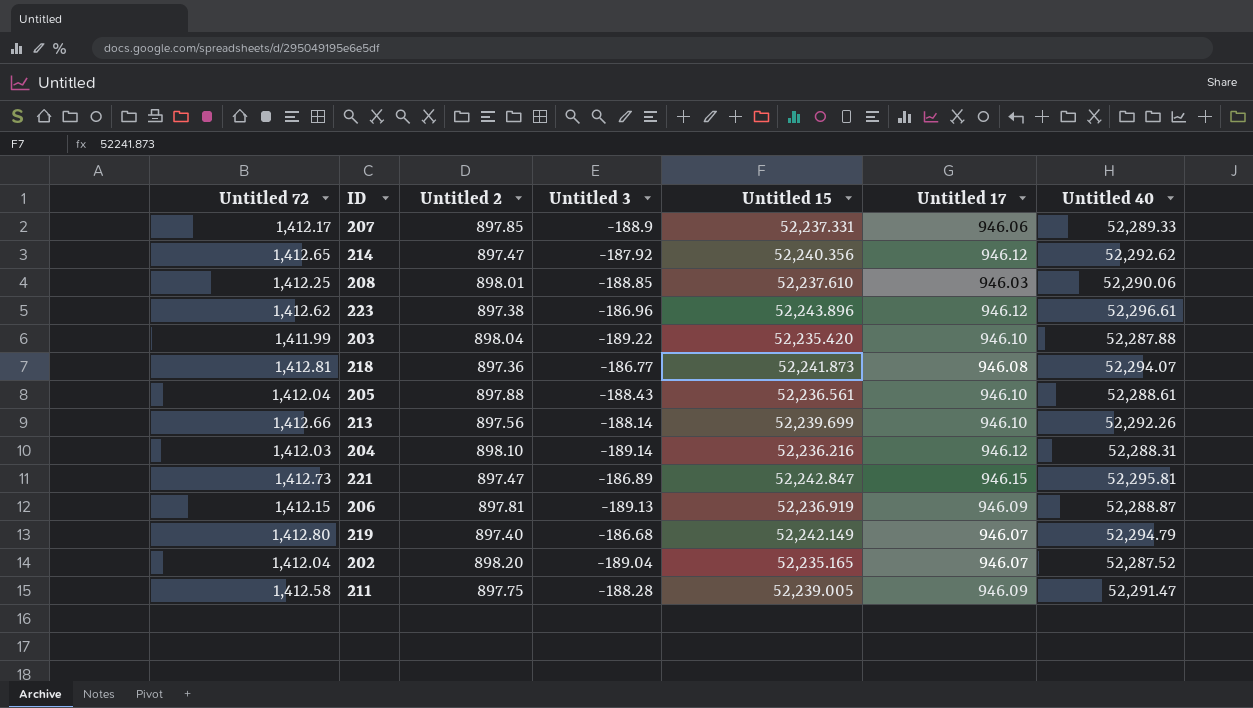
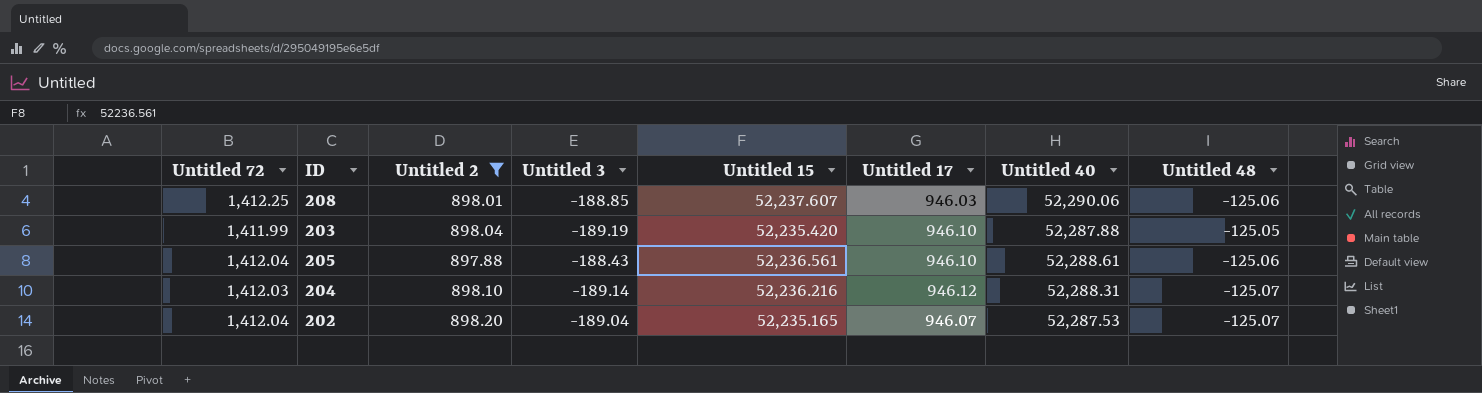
filter: none -> Untitled 2 >= 897.88
column Untitled 48 | position: none -> 8
208 | Untitled 15: 52,237.610 -> 52,237.607
203 | Untitled 3: -189.22 -> -189.19
202 | Untitled 40: 52,287.52 -> 52,287.53

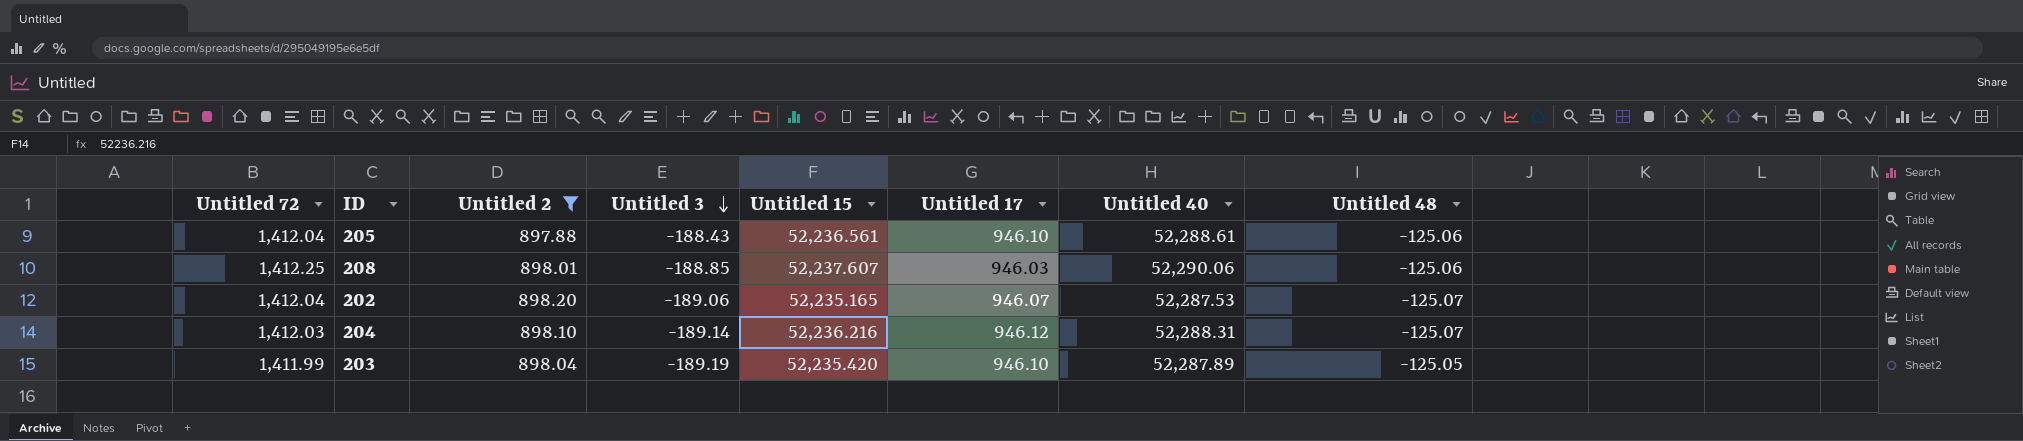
row order: none -> Untitled 3 descending
202 | Untitled 3: -189.04 -> -189.06
203 | Untitled 40: 52,287.88 -> 52,287.89

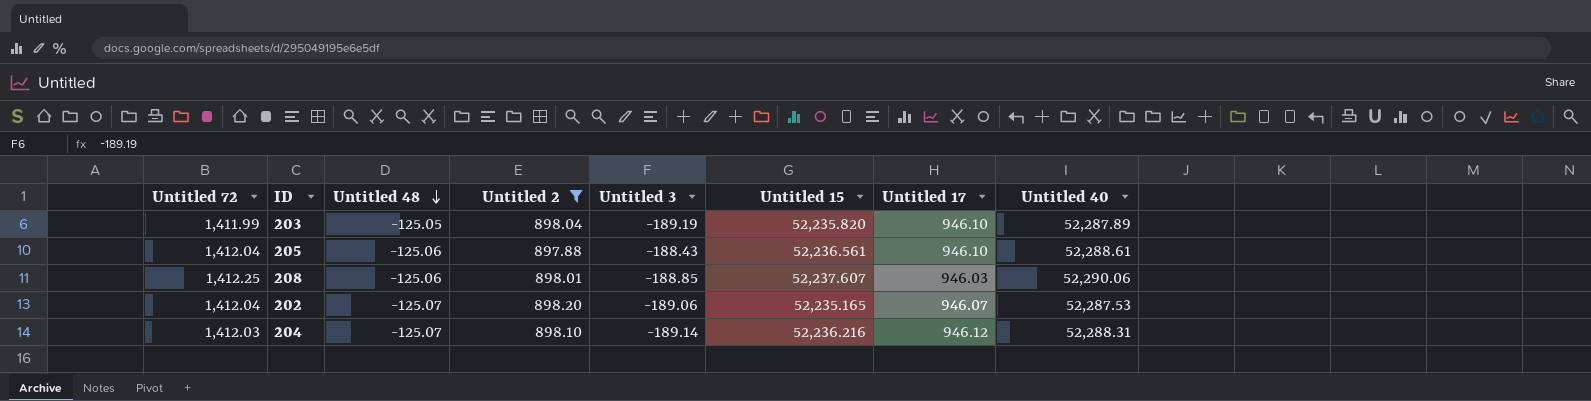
row order: Untitled 3 descending -> Untitled 48 descending
column Untitled 48 | position: 8 -> 3
203 | Untitled 15: 52,235.420 -> 52,235.820

